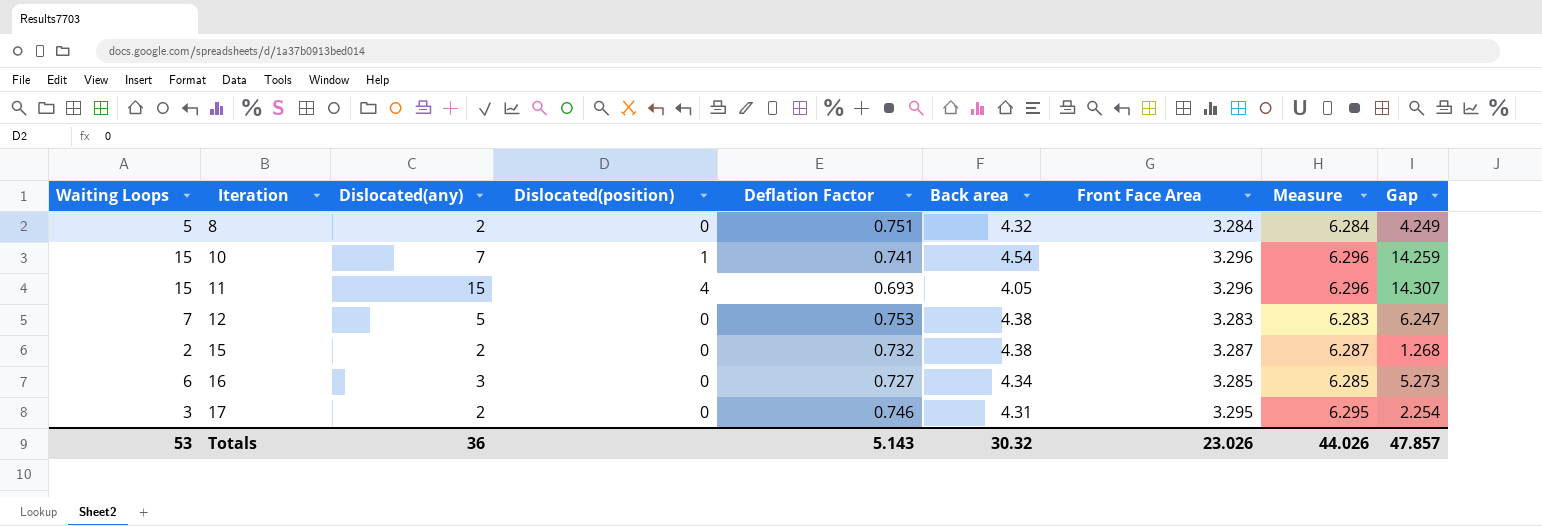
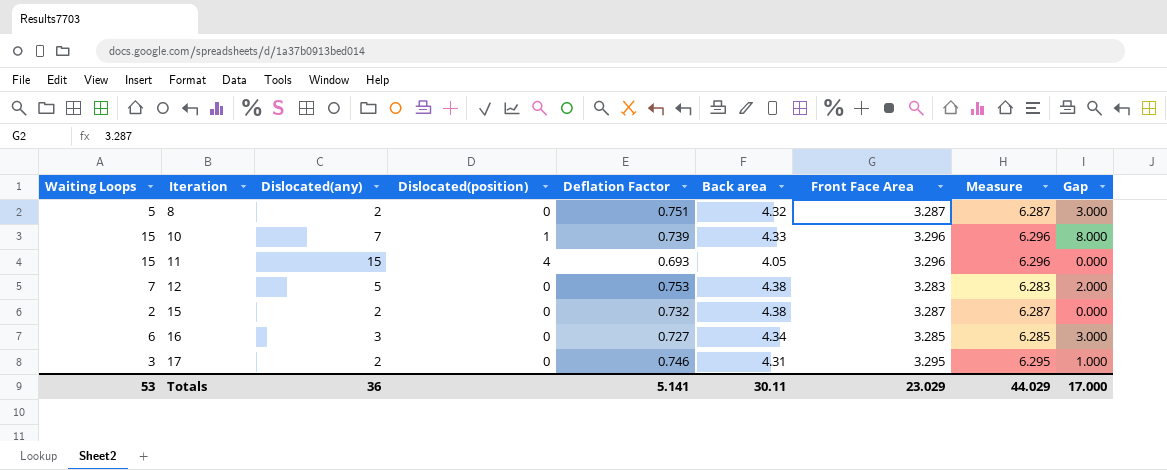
column Gap | formula: [Waiting Loops] - [Deflation Factor] -> [Waiting Loops] - [Dislocated(any)]
8 | Front Face Area: 3.284 -> 3.287
8 | Measure: 6.284 -> 6.287
10 | Deflation Factor: 0.741 -> 0.739
10 | Back area: 4.54 -> 4.33
Totals | Deflation Factor: 5.143 -> 5.141
Totals | Back area: 30.32 -> 30.11
Totals | Front Face Area: 23.026 -> 23.029
Totals | Measure: 44.026 -> 44.029
Totals | Gap: 47.857 -> 17.000

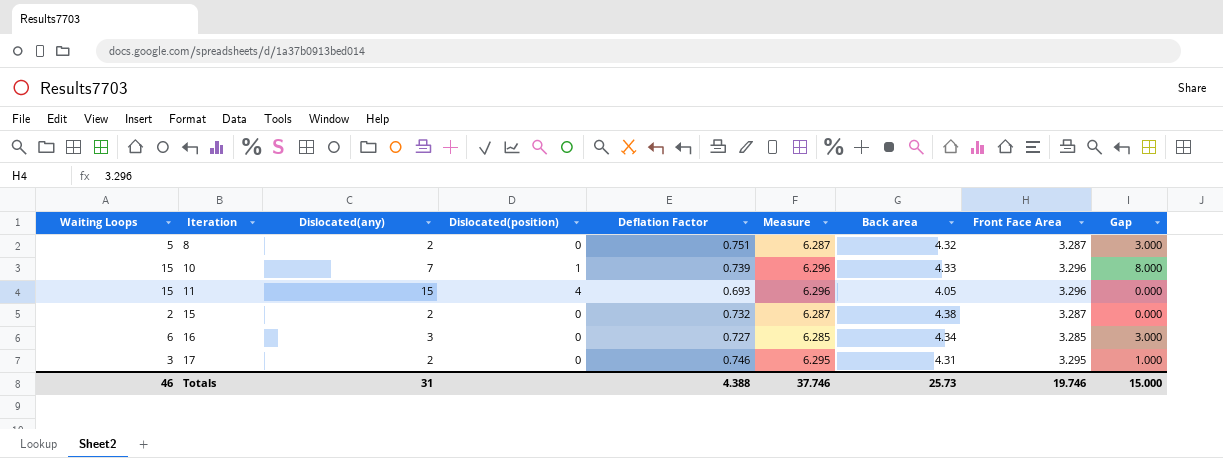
column Measure | position: 8 -> 6
row 12: 7 | 5 | 0 | 0.753 | 4.38 | 3.283 | 6.283 | 2.000 -> none
Totals | Waiting Loops: 53 -> 46
Totals | Dislocated(any): 36 -> 31
Totals | Deflation Factor: 5.141 -> 4.388
Totals | Measure: 44.029 -> 37.746
Totals | Back area: 30.11 -> 25.73
Totals | Front Face Area: 23.029 -> 19.746
Totals | Gap: 17.000 -> 15.000

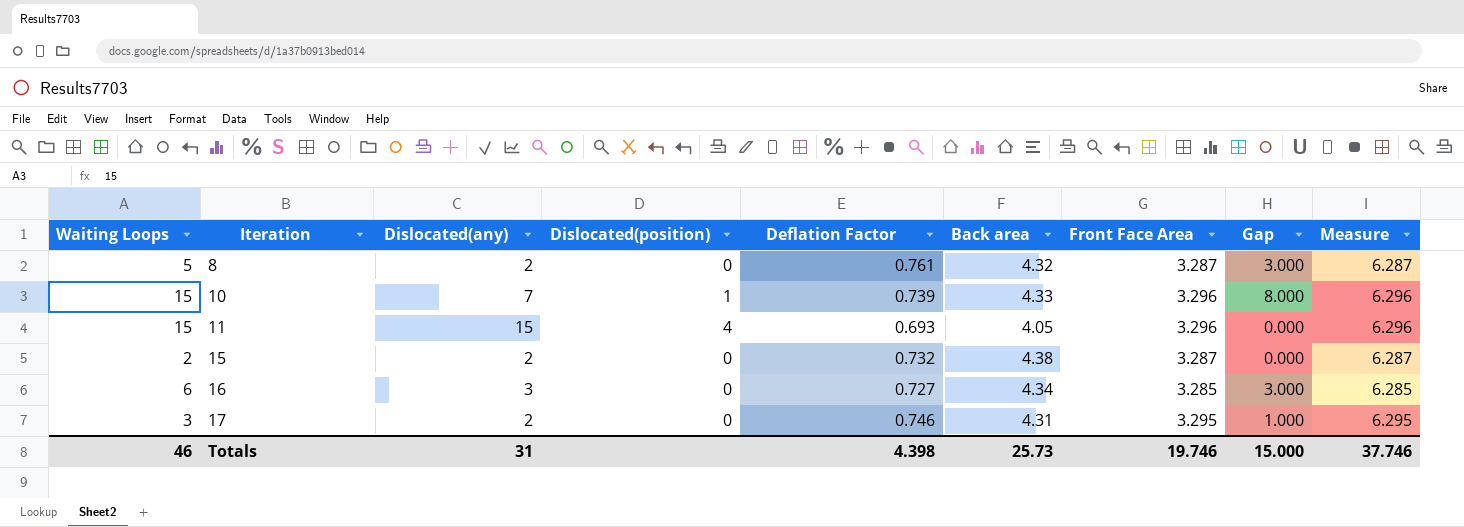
column Measure | position: 6 -> 9
8 | Deflation Factor: 0.751 -> 0.761
Totals | Deflation Factor: 4.388 -> 4.398

